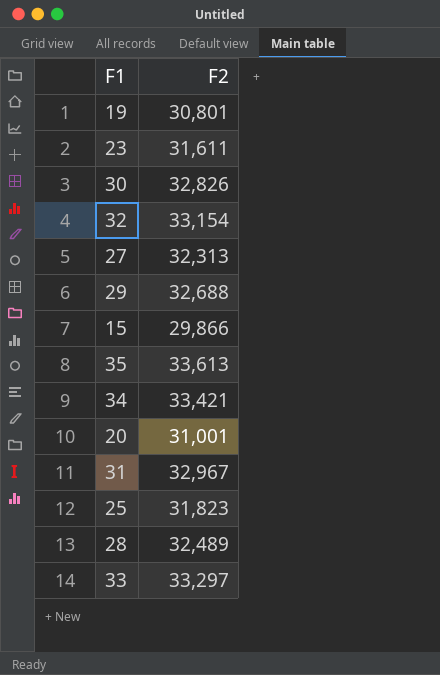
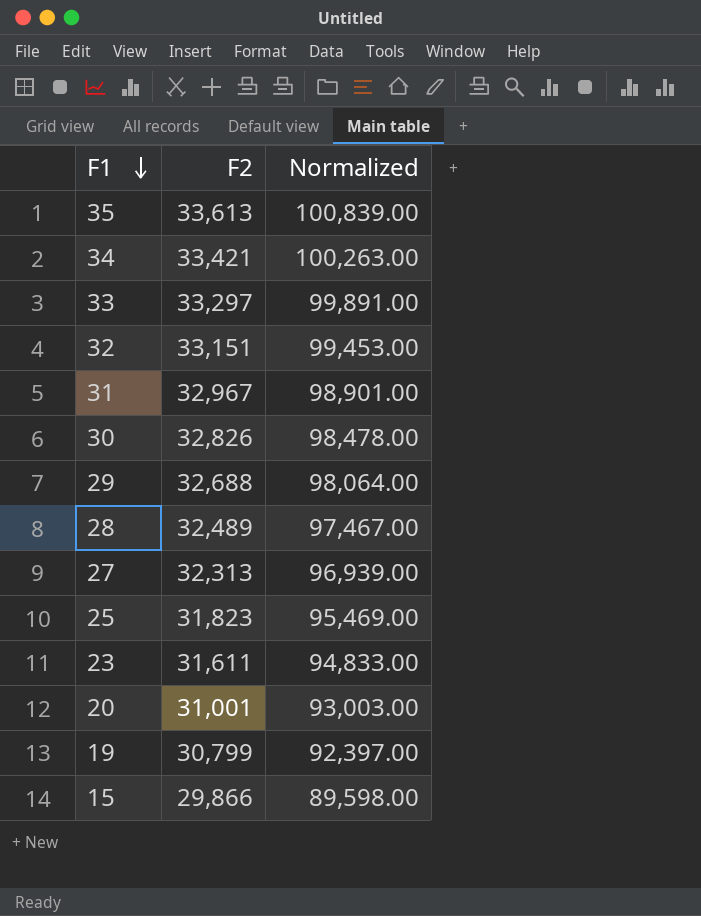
row order: none -> F1 descending
column Normalized | formula: none -> [F2] * 3
32 | F2: 33,154 -> 33,151
19 | F2: 30,801 -> 30,799

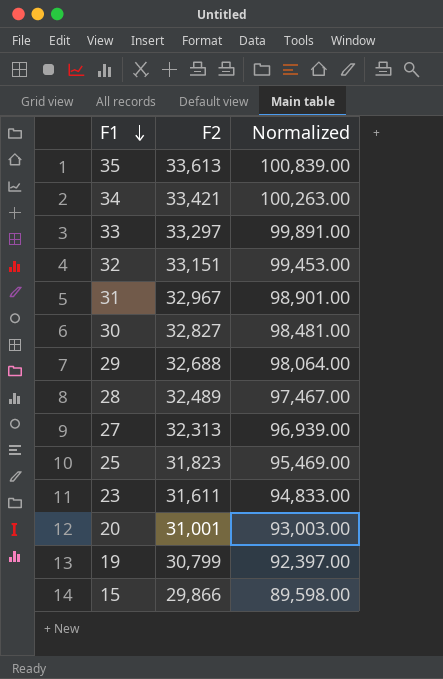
30 | F2: 32,826 -> 32,827
30 | Normalized: 98,478.00 -> 98,481.00

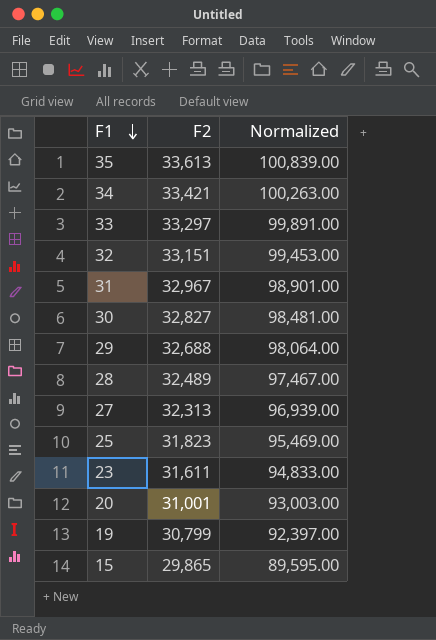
15 | F2: 29,866 -> 29,865
15 | Normalized: 89,598.00 -> 89,595.00

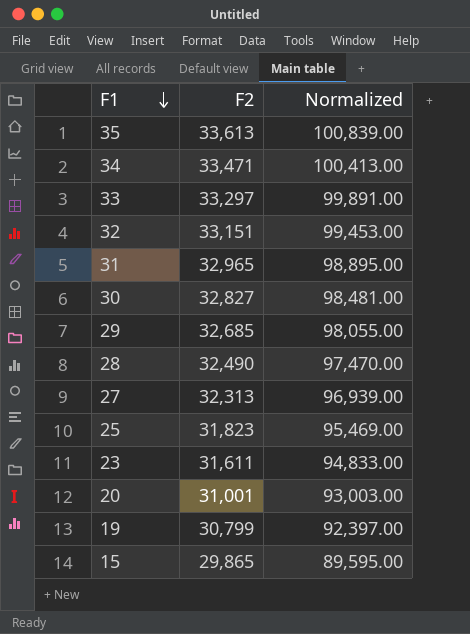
34 | F2: 33,421 -> 33,471
34 | Normalized: 100,263.00 -> 100,413.00
31 | F2: 32,967 -> 32,965
31 | Normalized: 98,901.00 -> 98,895.00
29 | F2: 32,688 -> 32,685
29 | Normalized: 98,064.00 -> 98,055.00
28 | F2: 32,489 -> 32,490
28 | Normalized: 97,467.00 -> 97,470.00

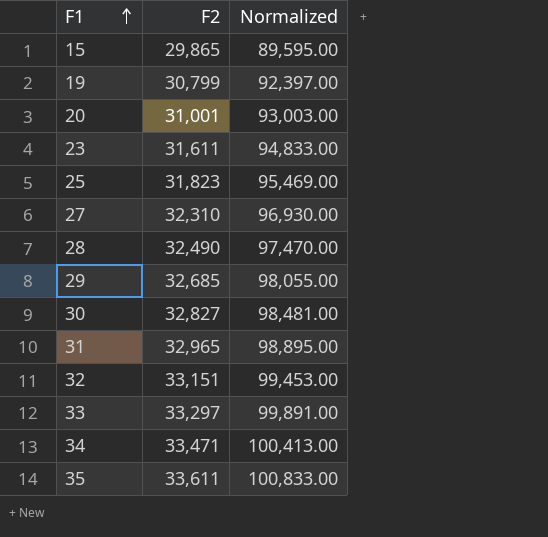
row order: F1 descending -> F1 ascending
27 | F2: 32,313 -> 32,310
27 | Normalized: 96,939.00 -> 96,930.00
35 | F2: 33,613 -> 33,611
35 | Normalized: 100,839.00 -> 100,833.00

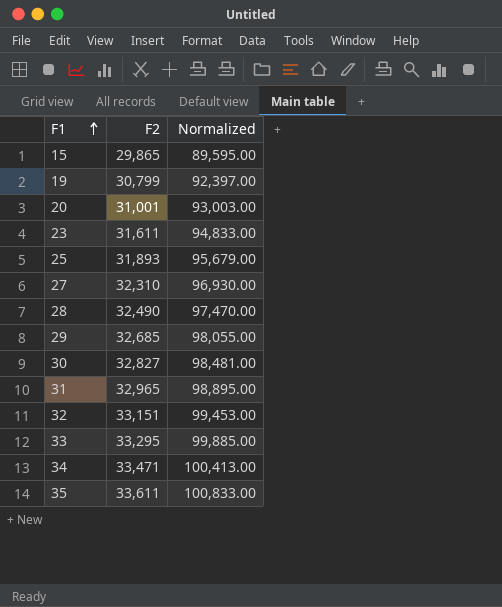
25 | F2: 31,823 -> 31,893
25 | Normalized: 95,469.00 -> 95,679.00
33 | F2: 33,297 -> 33,295
33 | Normalized: 99,891.00 -> 99,885.00

